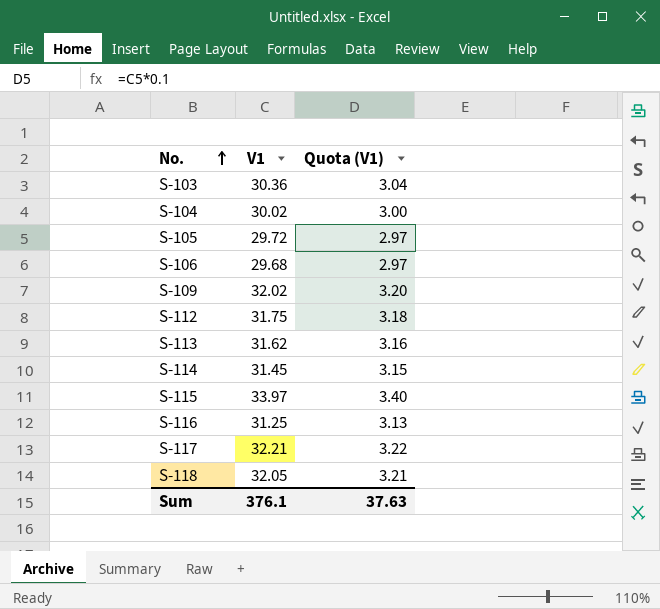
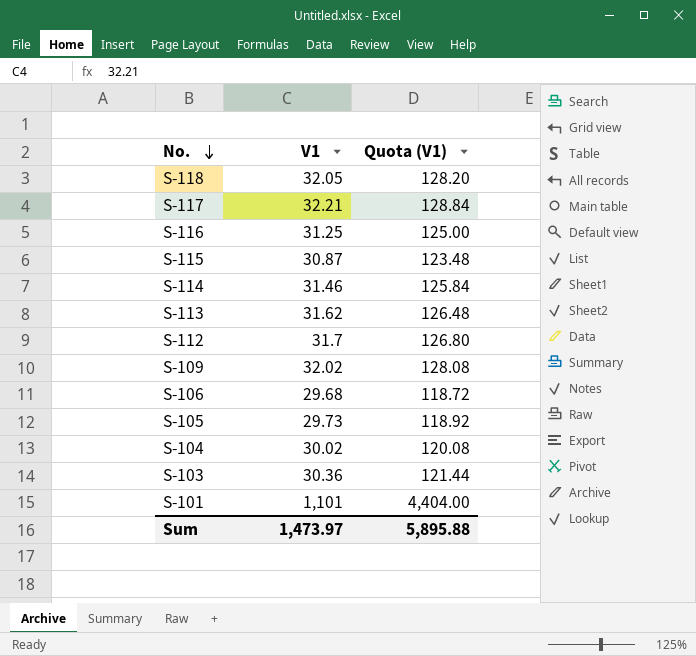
row order: No. ascending -> No. descending
column Quota (V1) | formula: [V1] * 0.1 -> [V1] * 4
S-115 | V1: 33.97 -> 30.87
S-114 | V1: 31.45 -> 31.46
S-112 | V1: 31.75 -> 31.7
S-105 | V1: 29.72 -> 29.73
row S-101: none -> 1,101 | 4,404.00
Sum | V1: 376.1 -> 1,473.97
Sum | Quota (V1): 37.63 -> 5,895.88

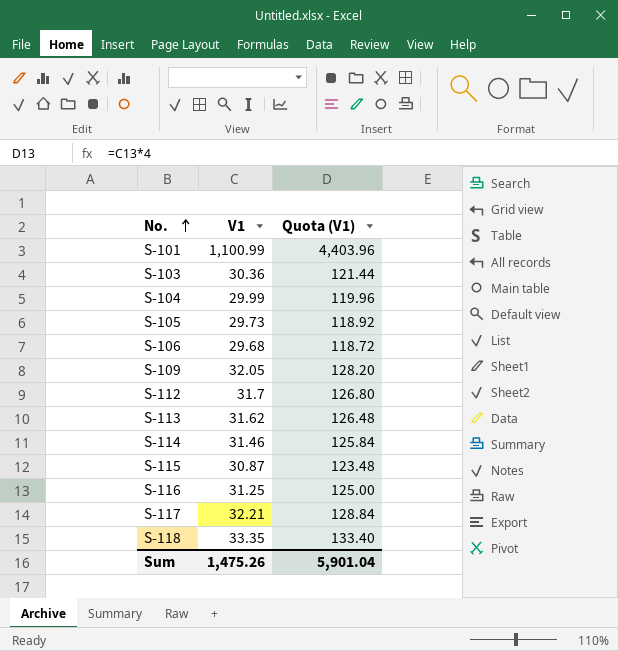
row order: No. descending -> No. ascending
S-101 | V1: 1,101 -> 1,100.99
S-101 | Quota (V1): 4,404.00 -> 4,403.96
S-104 | V1: 30.02 -> 29.99
S-104 | Quota (V1): 120.08 -> 119.96
S-109 | V1: 32.02 -> 32.05
S-109 | Quota (V1): 128.08 -> 128.20
S-118 | V1: 32.05 -> 33.35
S-118 | Quota (V1): 128.20 -> 133.40
Sum | V1: 1,473.97 -> 1,475.26
Sum | Quota (V1): 5,895.88 -> 5,901.04

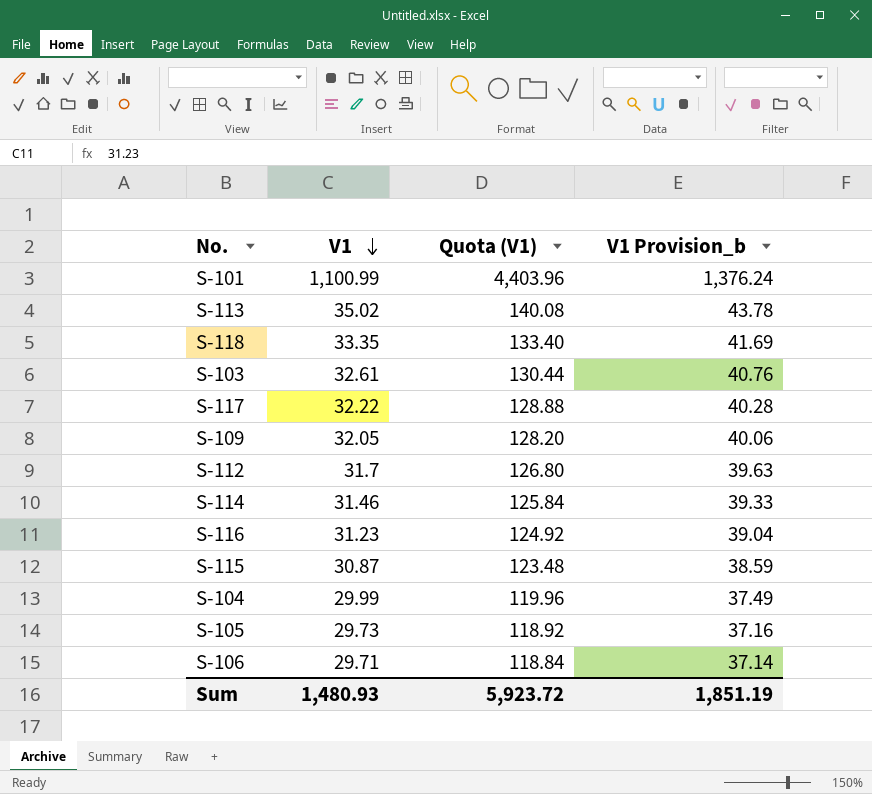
row order: No. ascending -> V1 descending
column V1 Provision_b | formula: none -> [V1] * 1.25
S-113 | V1: 31.62 -> 35.02
S-113 | Quota (V1): 126.48 -> 140.08
S-103 | V1: 30.36 -> 32.61
S-103 | Quota (V1): 121.44 -> 130.44
S-117 | V1: 32.21 -> 32.22
S-117 | Quota (V1): 128.84 -> 128.88
S-116 | V1: 31.25 -> 31.23
S-116 | Quota (V1): 125.00 -> 124.92
S-106 | V1: 29.68 -> 29.71
S-106 | Quota (V1): 118.72 -> 118.84
Sum | V1: 1,475.26 -> 1,480.93
Sum | Quota (V1): 5,901.04 -> 5,923.72

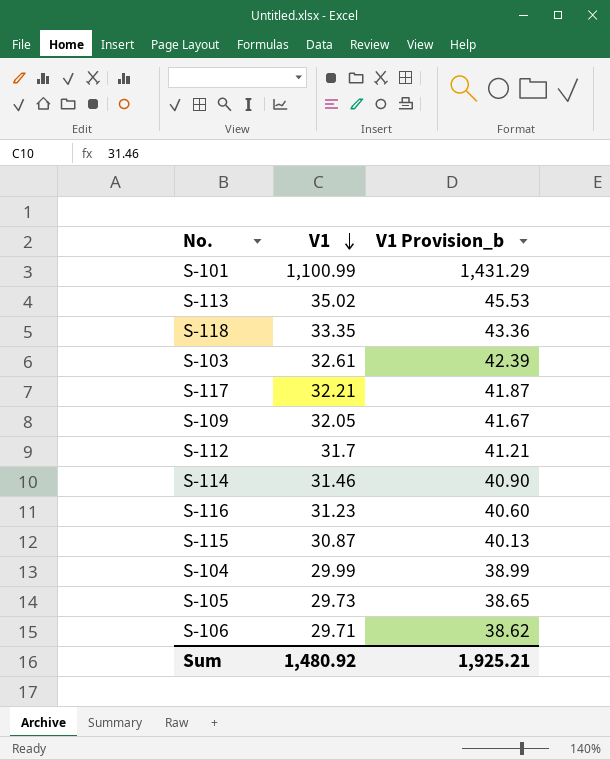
column Quota (V1) | formula: [V1] * 4 -> none
column V1 Provision_b | formula: [V1] * 1.25 -> [V1] * 1.3
S-117 | V1: 32.22 -> 32.21
Sum | V1: 1,480.93 -> 1,480.92
Sum | V1 Provision_b: 1,851.19 -> 1,925.21

